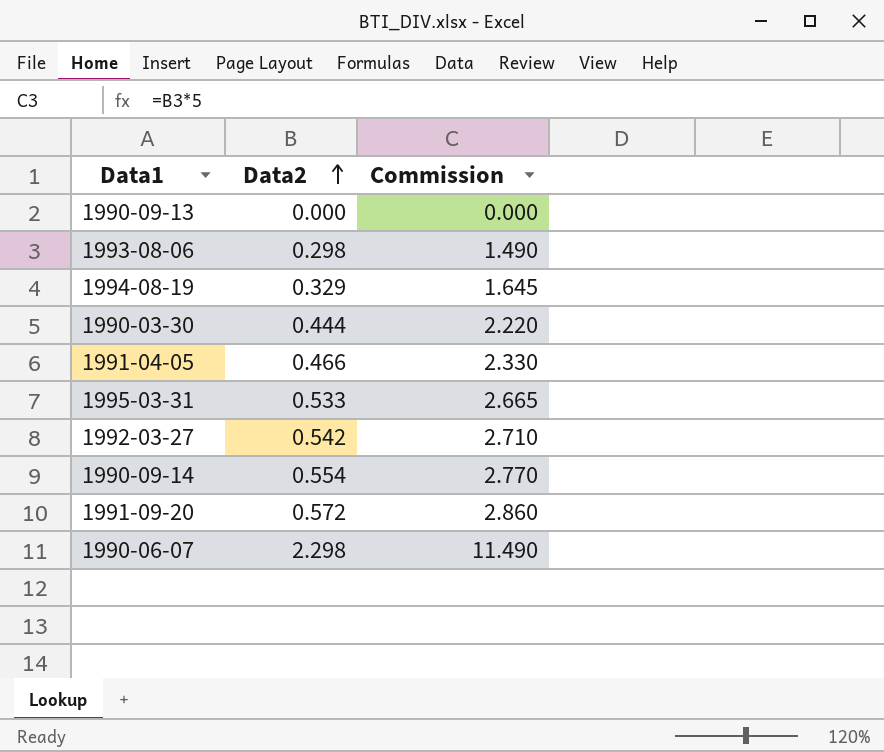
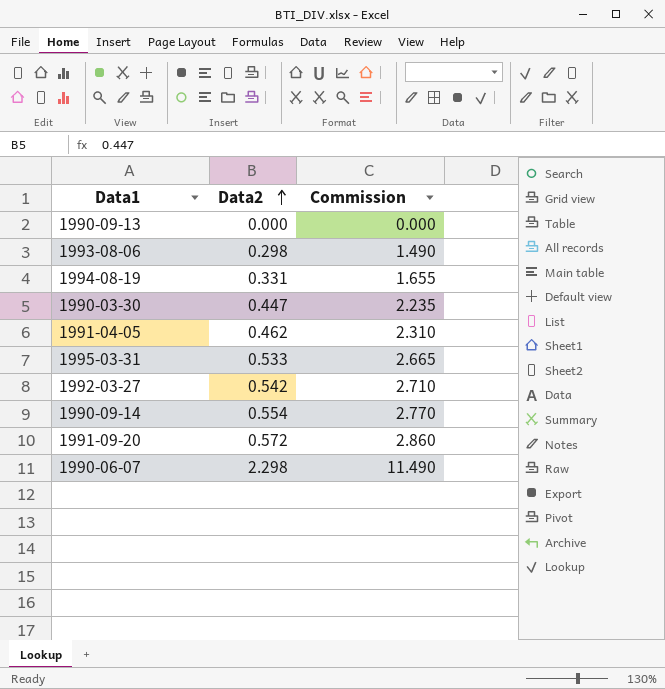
1994-08-19 | Data2: 0.329 -> 0.331
1994-08-19 | Commission: 1.645 -> 1.655
1990-03-30 | Data2: 0.444 -> 0.447
1990-03-30 | Commission: 2.220 -> 2.235
1991-04-05 | Data2: 0.466 -> 0.462
1991-04-05 | Commission: 2.330 -> 2.310

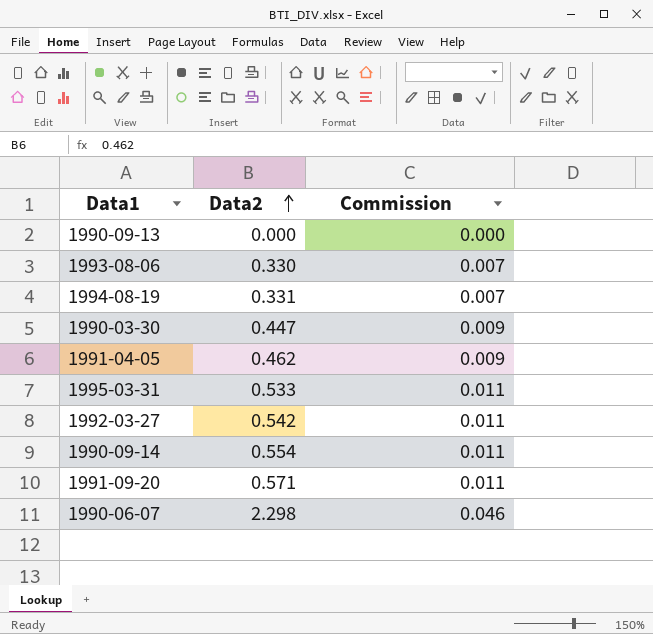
column Commission | formula: [Data2] * 5 -> [Data2] * 0.02
1993-08-06 | Data2: 0.298 -> 0.330
1991-09-20 | Data2: 0.572 -> 0.571

